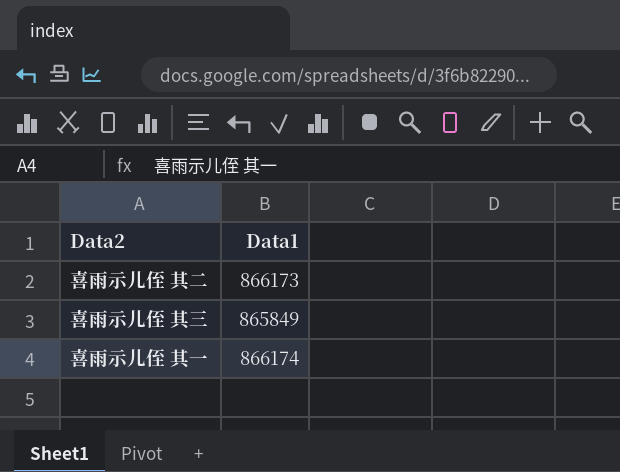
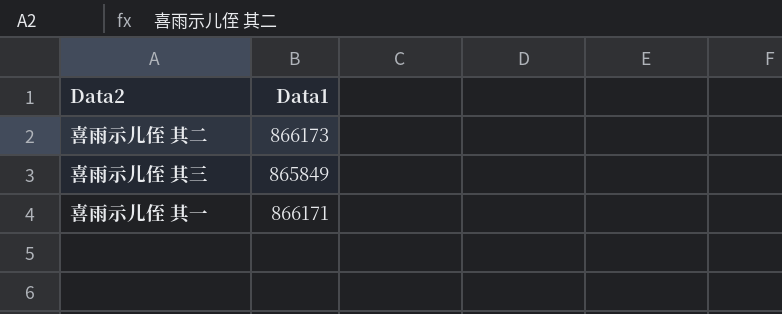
喜雨示儿侄 其一 | Data1: 866174 -> 866171

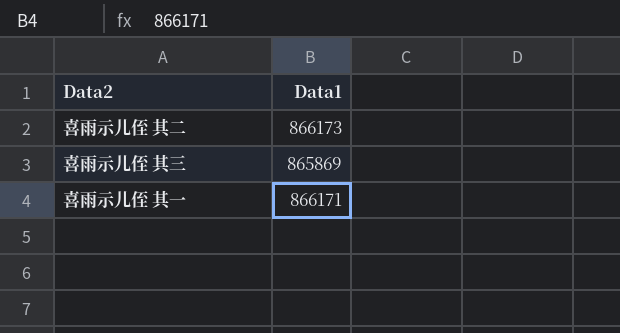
喜雨示儿侄 其三 | Data1: 865849 -> 865869

